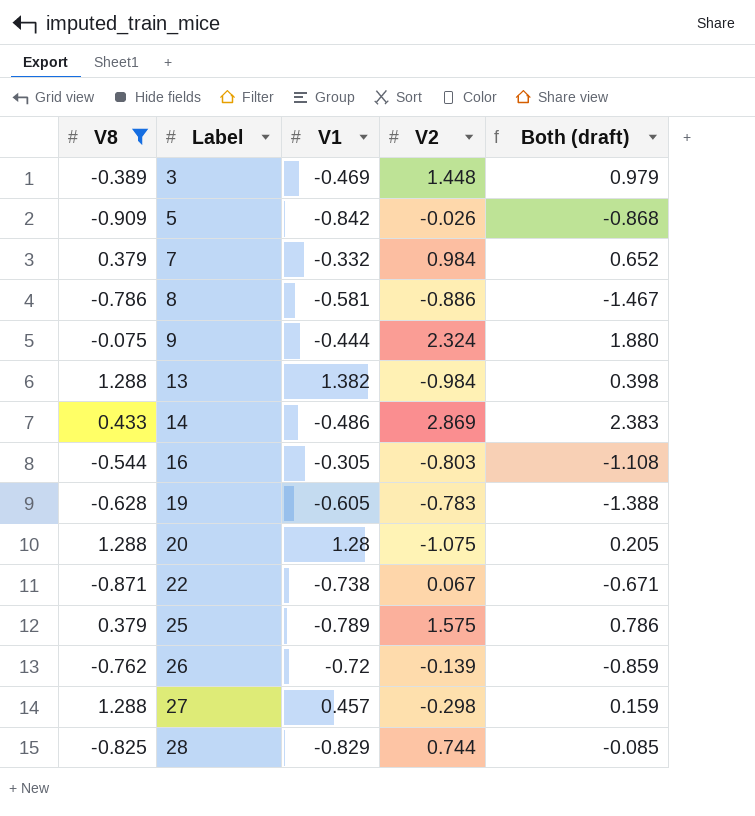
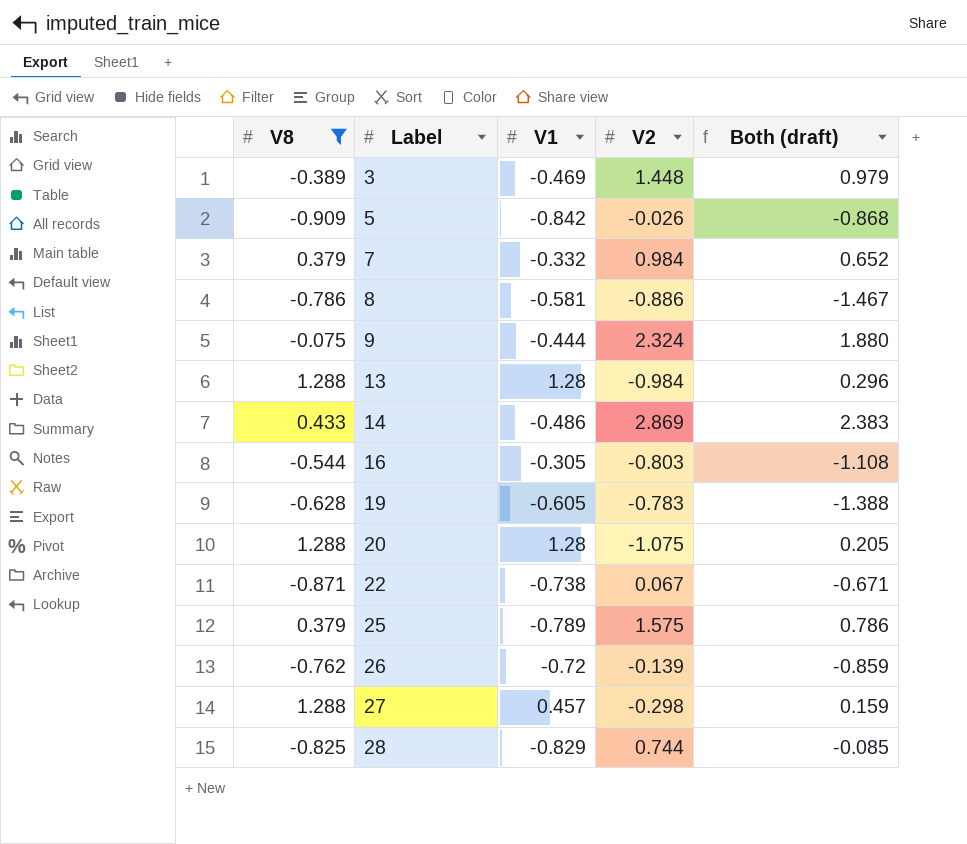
13 | V1: 1.382 -> 1.28
13 | Both (draft): 0.398 -> 0.296

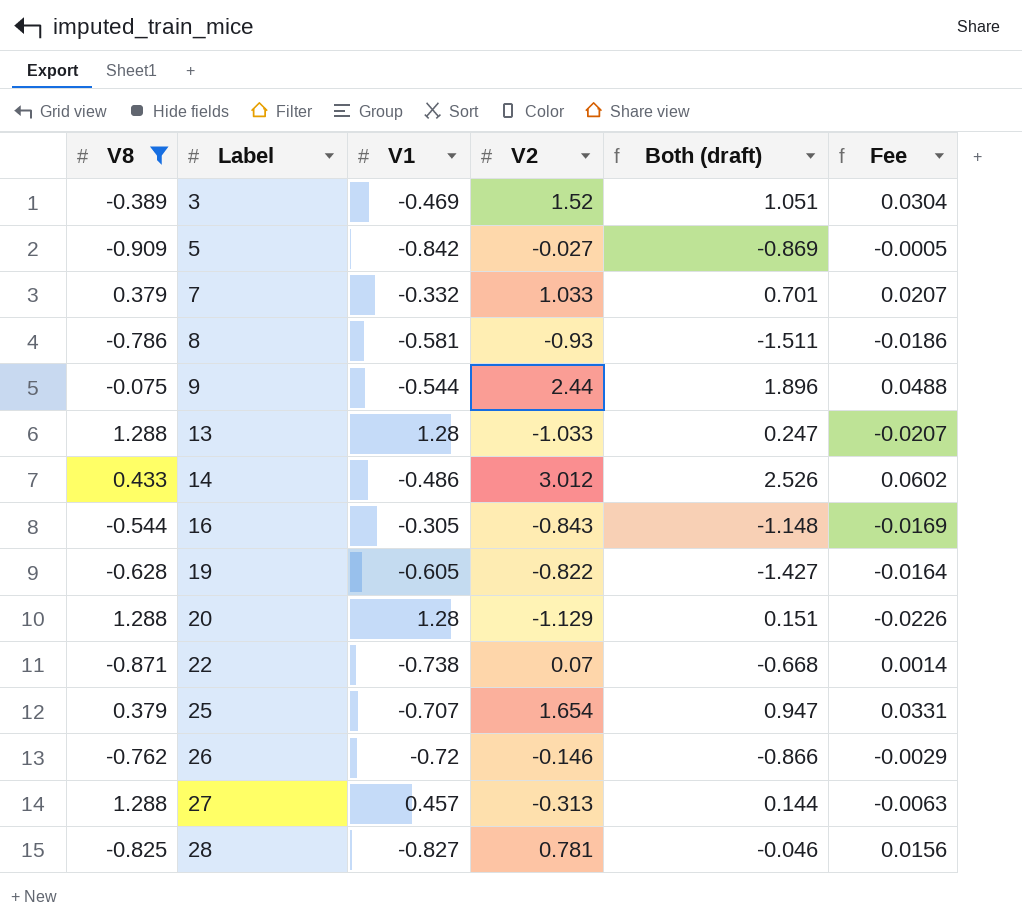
column Fee | formula: none -> [V2] * 0.02
3 | V2: 1.448 -> 1.52
3 | Both (draft): 0.979 -> 1.051
5 | V2: -0.026 -> -0.027
5 | Both (draft): -0.868 -> -0.869
7 | V2: 0.984 -> 1.033
7 | Both (draft): 0.652 -> 0.701
8 | V2: -0.886 -> -0.93
8 | Both (draft): -1.467 -> -1.511
9 | V1: -0.444 -> -0.544
9 | V2: 2.324 -> 2.44
9 | Both (draft): 1.880 -> 1.896
13 | V2: -0.984 -> -1.033
13 | Both (draft): 0.296 -> 0.247
14 | V2: 2.869 -> 3.012
14 | Both (draft): 2.383 -> 2.526
16 | V2: -0.803 -> -0.843
16 | Both (draft): -1.108 -> -1.148
19 | V2: -0.783 -> -0.822
19 | Both (draft): -1.388 -> -1.427
20 | V2: -1.075 -> -1.129
20 | Both (draft): 0.205 -> 0.151
22 | V2: 0.067 -> 0.07
22 | Both (draft): -0.671 -> -0.668
25 | V1: -0.789 -> -0.707
25 | V2: 1.575 -> 1.654
25 | Both (draft): 0.786 -> 0.947
26 | V2: -0.139 -> -0.146
26 | Both (draft): -0.859 -> -0.866
27 | V2: -0.298 -> -0.313
27 | Both (draft): 0.159 -> 0.144
28 | V1: -0.829 -> -0.827
28 | V2: 0.744 -> 0.781
28 | Both (draft): -0.085 -> -0.046

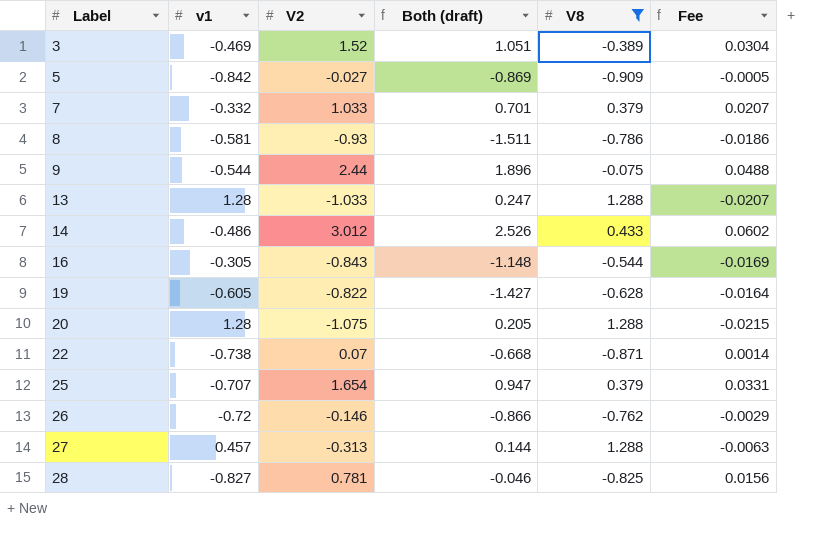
column name: V1 -> v1
column V8 | position: 1 -> 5
20 | V2: -1.129 -> -1.075
20 | Both (draft): 0.151 -> 0.205
20 | Fee: -0.0226 -> -0.0215

